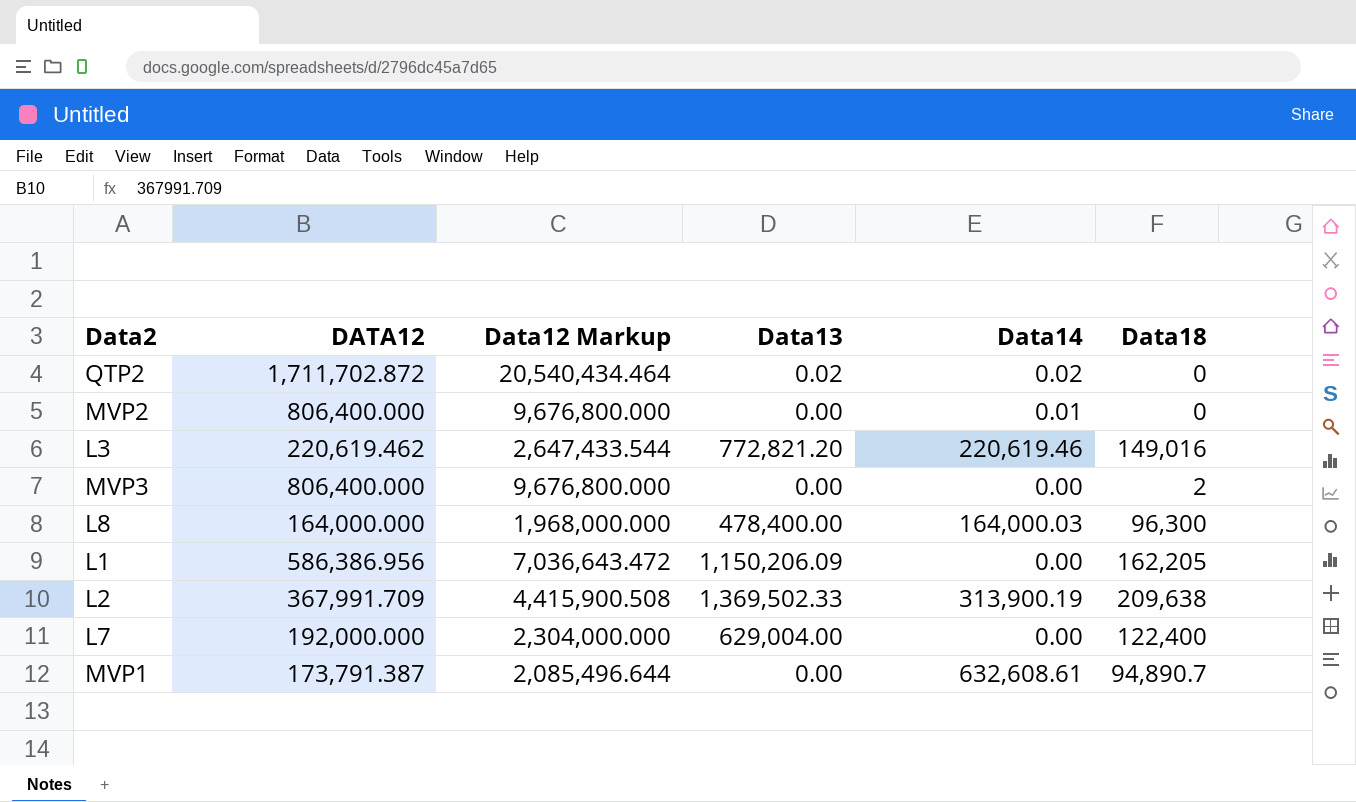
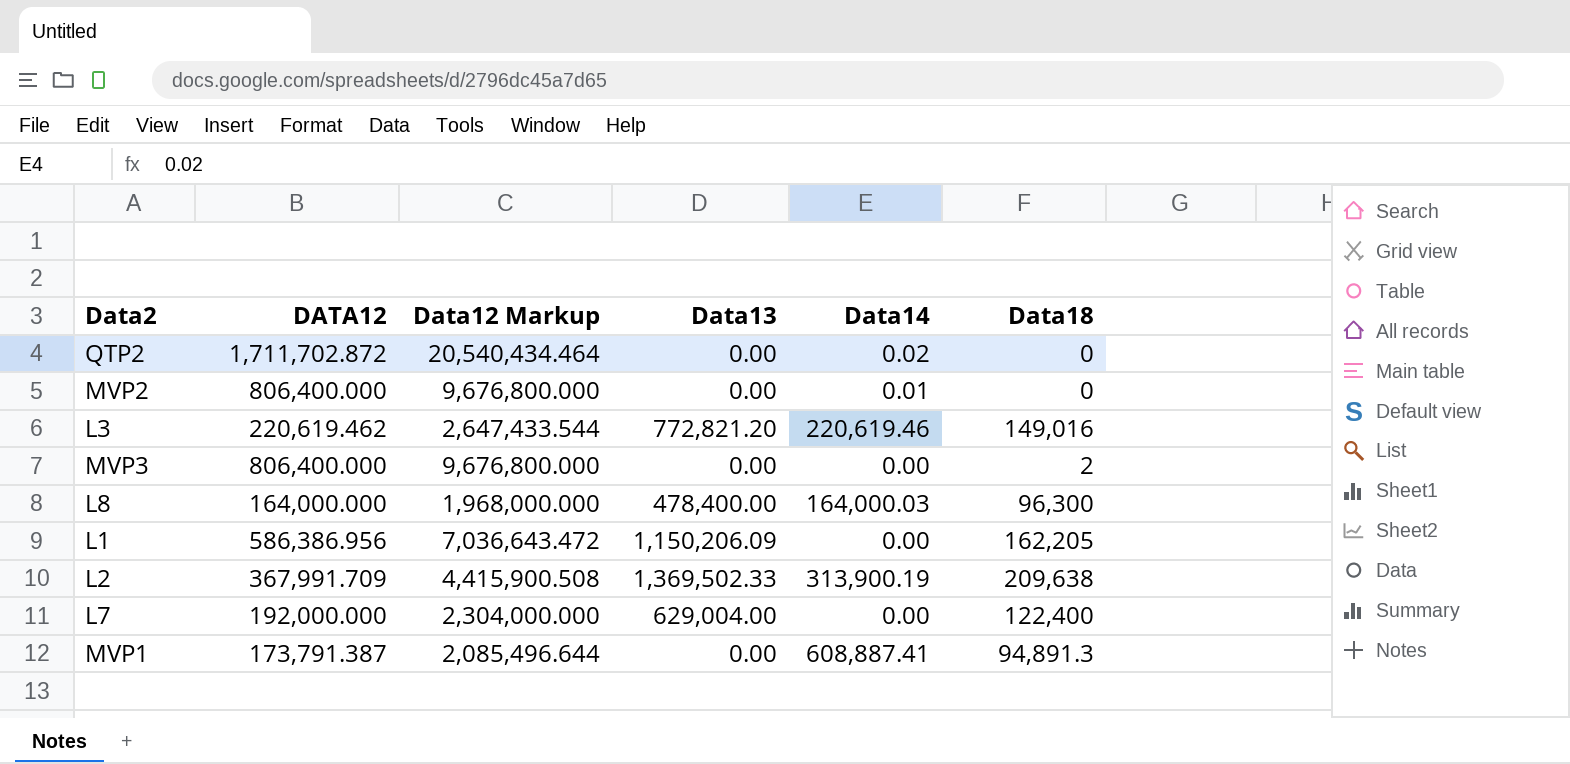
QTP2 | Data13: 0.02 -> 0.00
MVP1 | Data14: 632,608.61 -> 608,887.41
MVP1 | Data18: 94,890.7 -> 94,891.3

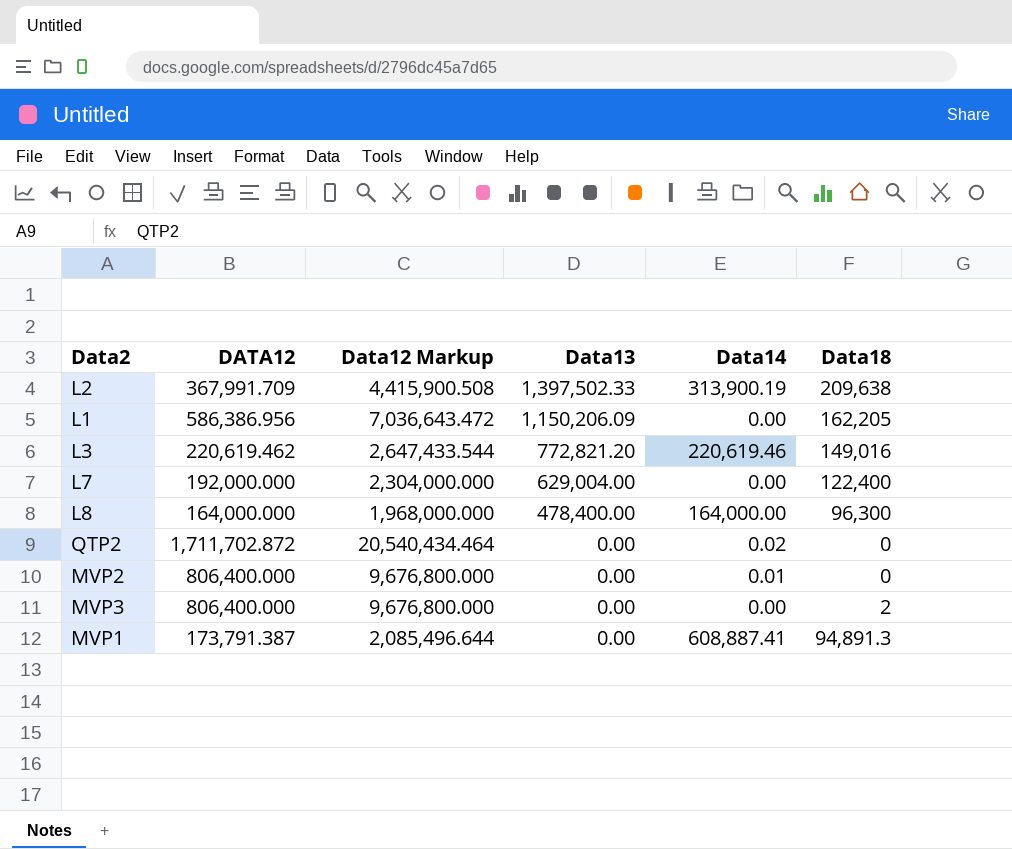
row order: none -> Data13 descending
L2 | Data13: 1,369,502.33 -> 1,397,502.33
L8 | Data14: 164,000.03 -> 164,000.00

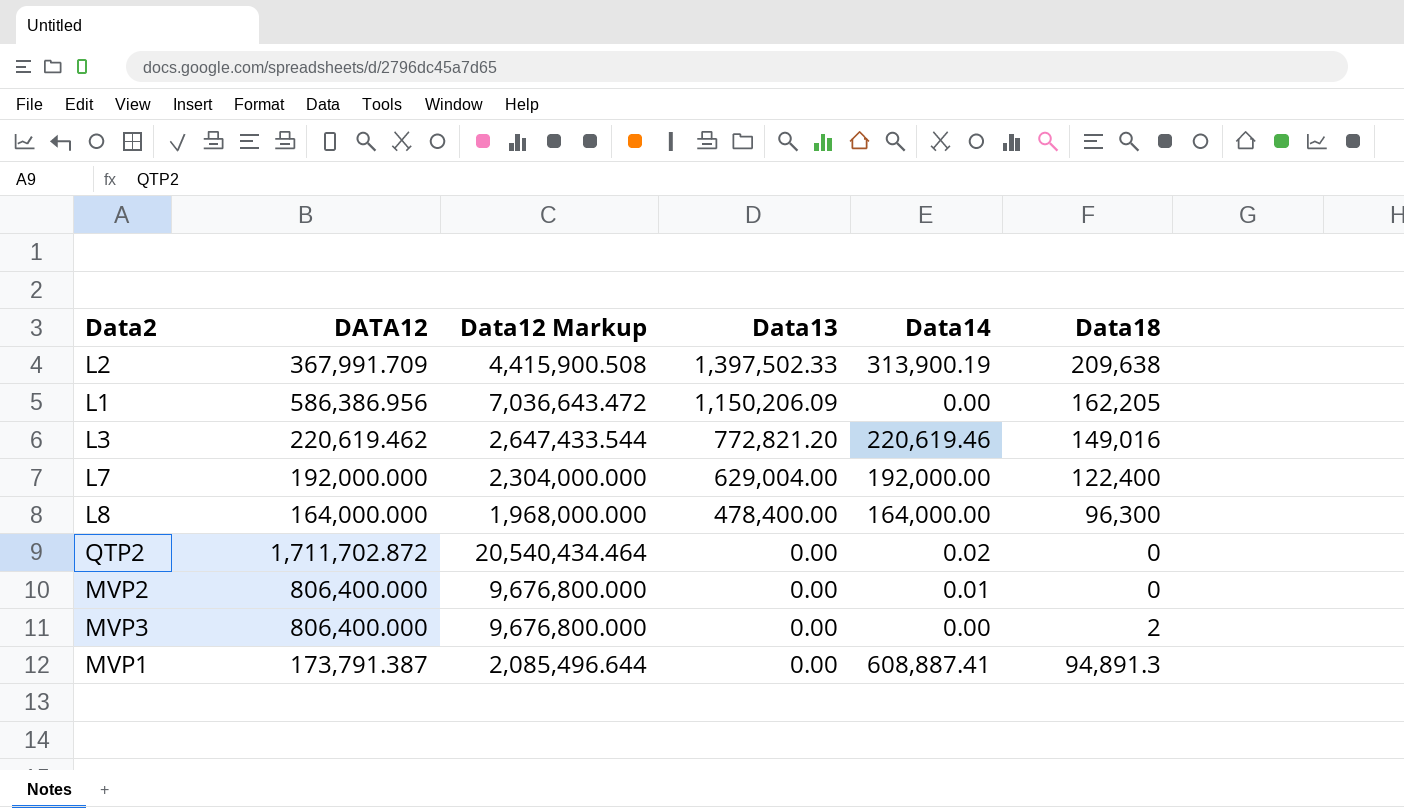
L7 | Data14: 0.00 -> 192,000.00

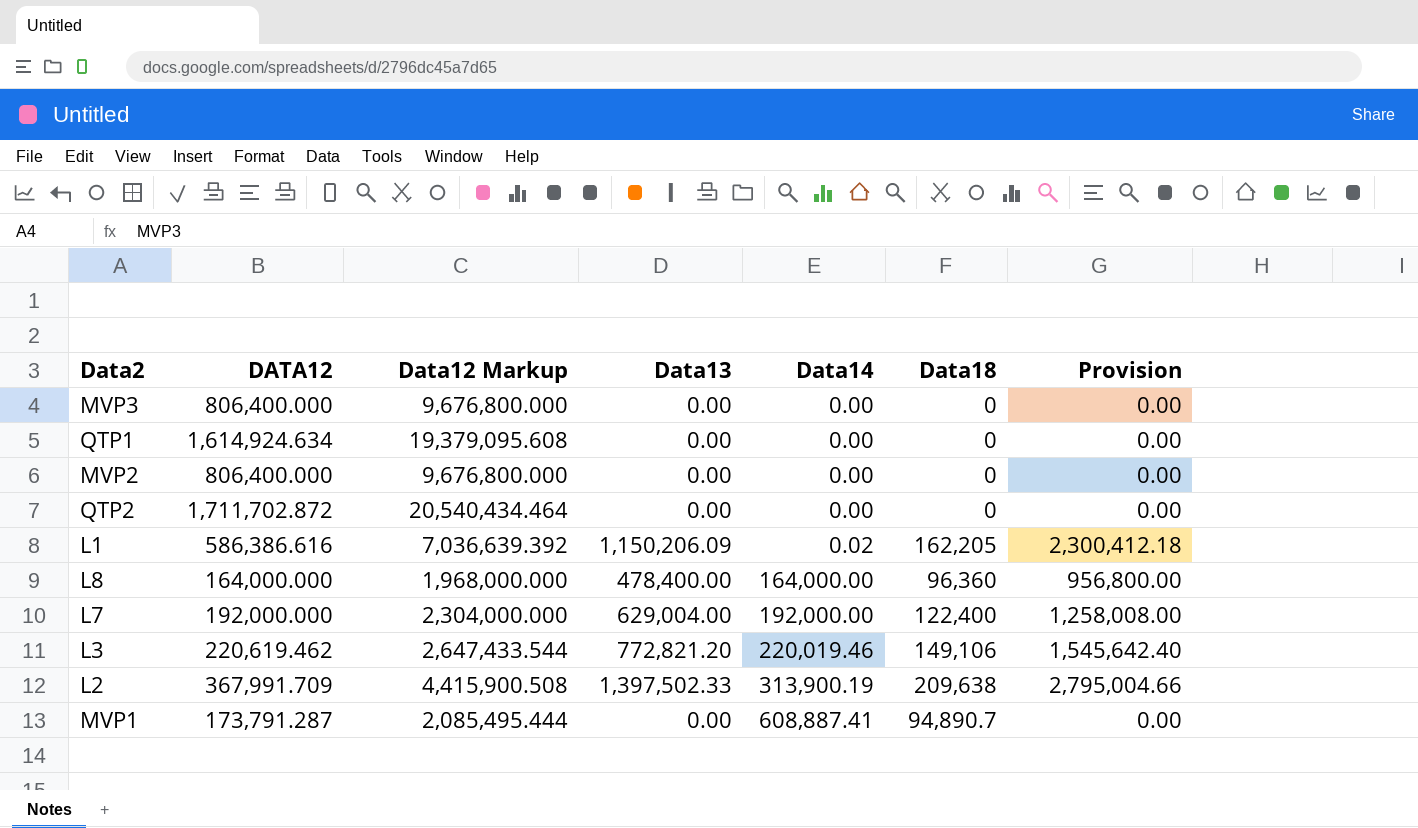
row order: Data13 descending -> Data14 ascending
column Provision | formula: none -> [Data13] * 2
MVP3 | Data18: 2 -> 0
row QTP1: none -> 1,614,924.634 | 19,379,095.608 | 0.00 | 0.00 | 0 | 0.00
MVP2 | Data14: 0.01 -> 0.00
QTP2 | Data14: 0.02 -> 0.00
L1 | DATA12: 586,386.956 -> 586,386.616
L1 | Data12 Markup: 7,036,643.472 -> 7,036,639.392
L1 | Data14: 0.00 -> 0.02
L8 | Data18: 96,300 -> 96,360
L3 | Data14: 220,619.46 -> 220,019.46
L3 | Data18: 149,016 -> 149,106
MVP1 | DATA12: 173,791.387 -> 173,791.287
MVP1 | Data12 Markup: 2,085,496.644 -> 2,085,495.444
MVP1 | Data18: 94,891.3 -> 94,890.7

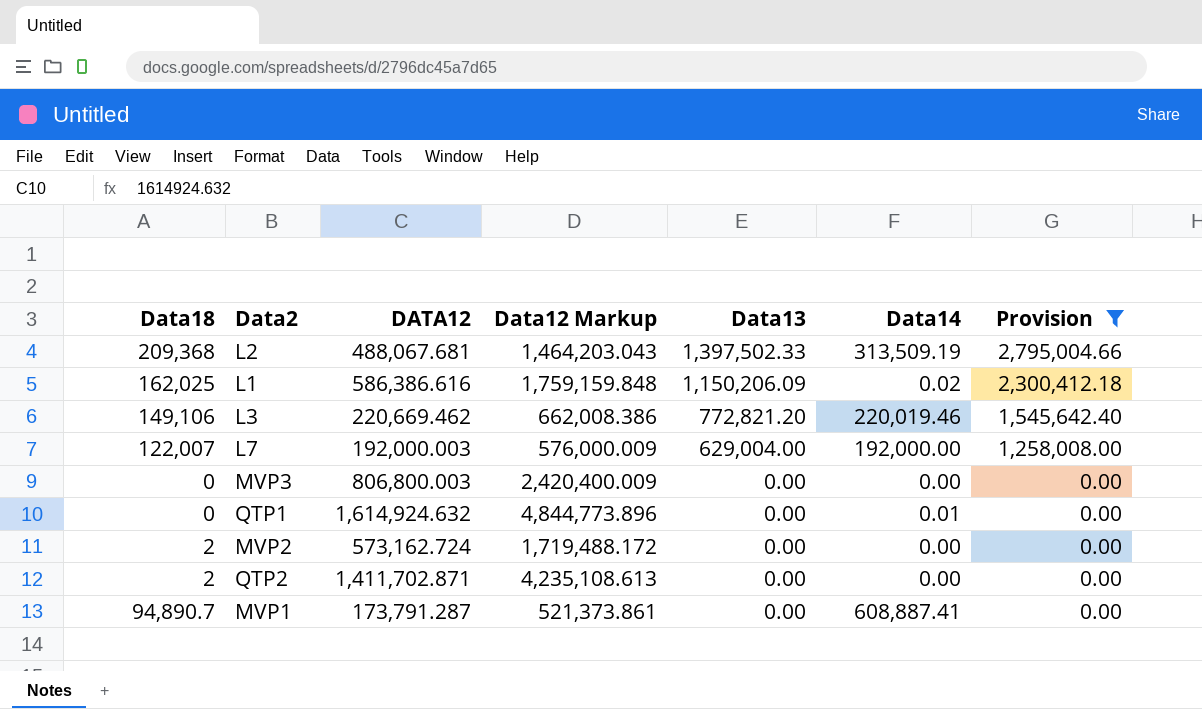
filter: none -> Provision != 956,800.00
row order: Data14 ascending -> Data13 descending
column Data18 | position: 6 -> 1
column Data12 Markup | formula: [DATA12] * 12 -> [DATA12] * 3
L2 | Data18: 209,638 -> 209,368
L2 | DATA12: 367,991.709 -> 488,067.681
L2 | Data14: 313,900.19 -> 313,509.19
L1 | Data18: 162,205 -> 162,025
L3 | DATA12: 220,619.462 -> 220,669.462
L7 | Data18: 122,400 -> 122,007
L7 | DATA12: 192,000.000 -> 192,000.003
MVP3 | DATA12: 806,400.000 -> 806,800.003
QTP1 | DATA12: 1,614,924.634 -> 1,614,924.632
QTP1 | Data14: 0.00 -> 0.01
MVP2 | Data18: 0 -> 2
MVP2 | DATA12: 806,400.000 -> 573,162.724
QTP2 | Data18: 0 -> 2
QTP2 | DATA12: 1,711,702.872 -> 1,411,702.871

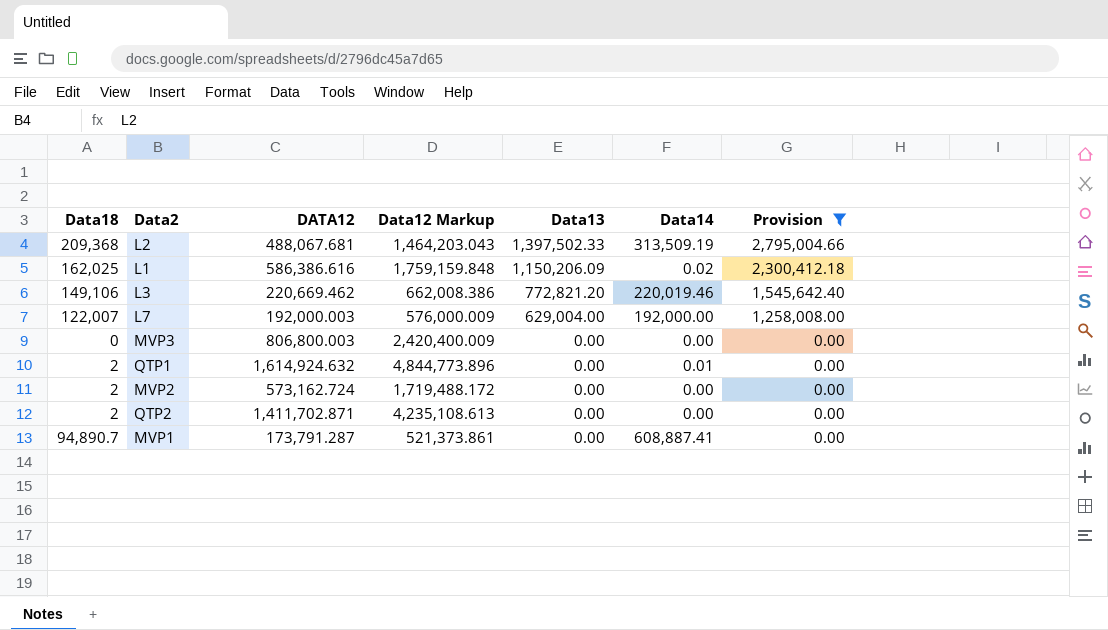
QTP1 | Data18: 0 -> 2

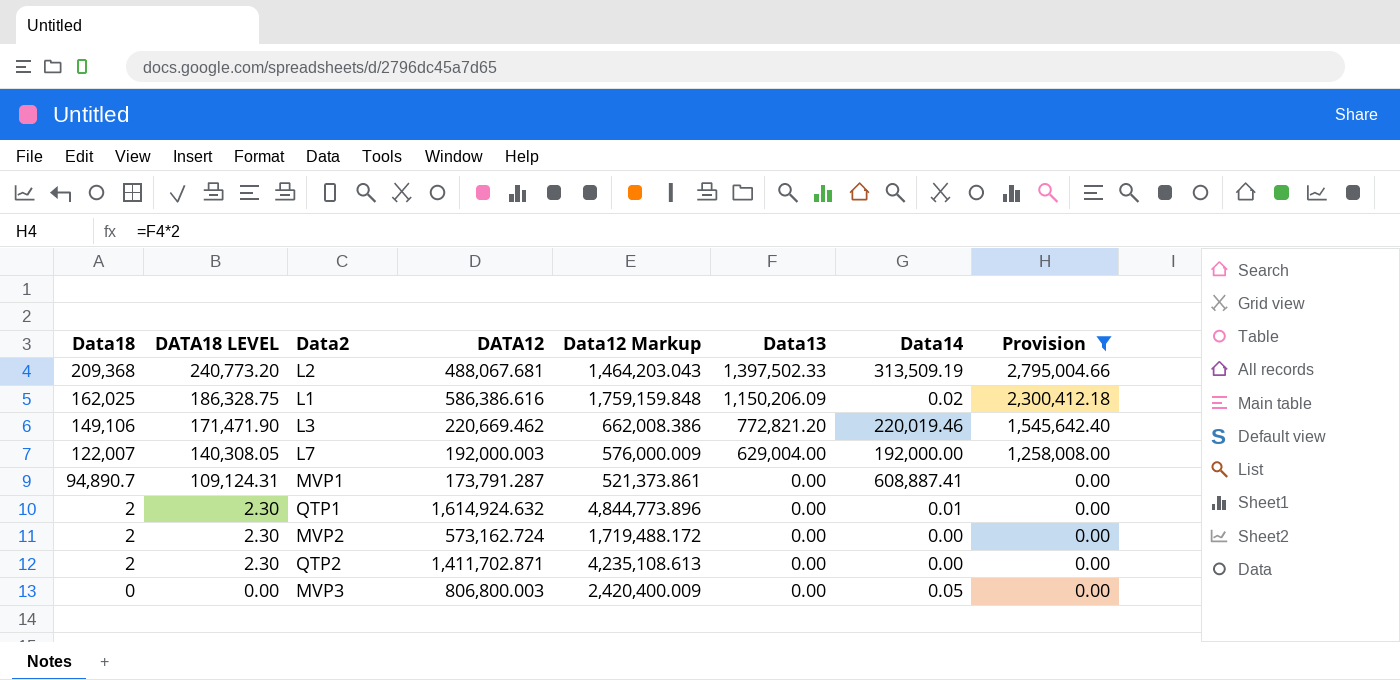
row order: Data13 descending -> Data18 descending
column DATA18 LEVEL | formula: none -> [Data18] * 1.15
MVP3 | Data14: 0.00 -> 0.05

